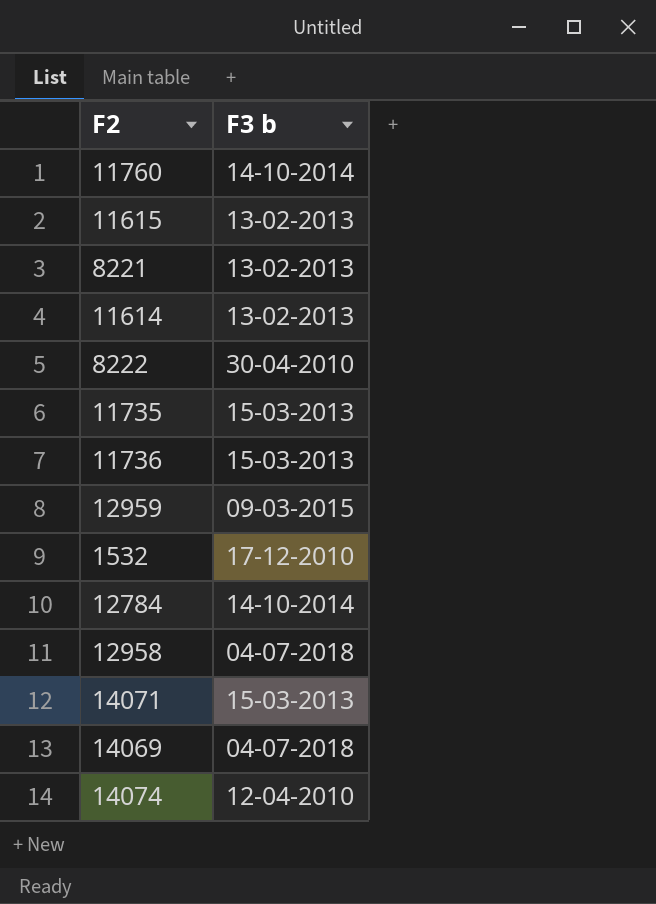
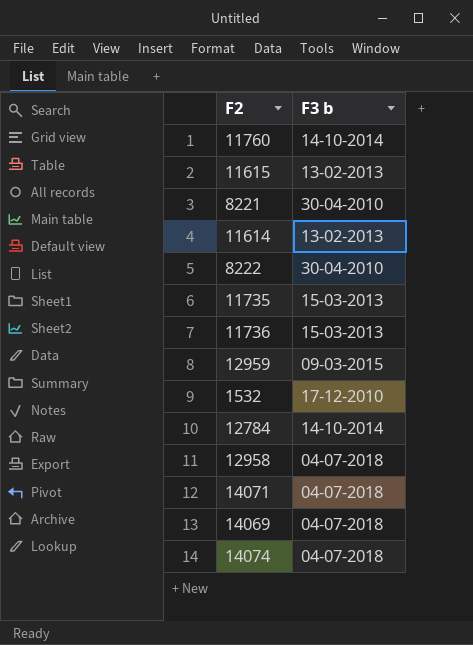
8221 | F3 b: 13-02-2013 -> 30-04-2010
14071 | F3 b: 15-03-2013 -> 04-07-2018
14074 | F3 b: 12-04-2010 -> 04-07-2018

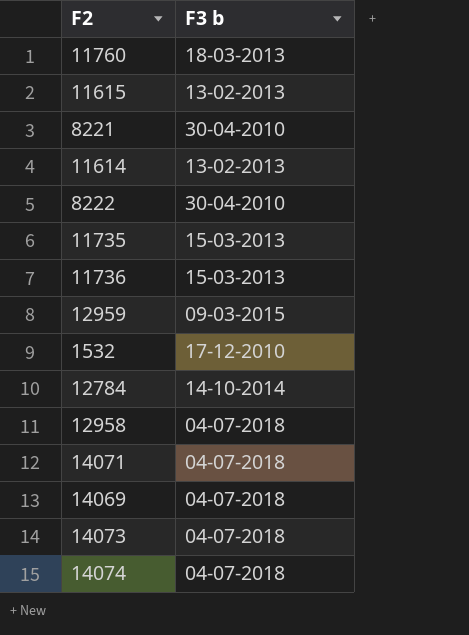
11760 | F3 b: 14-10-2014 -> 18-03-2013
row 14073: none -> 04-07-2018

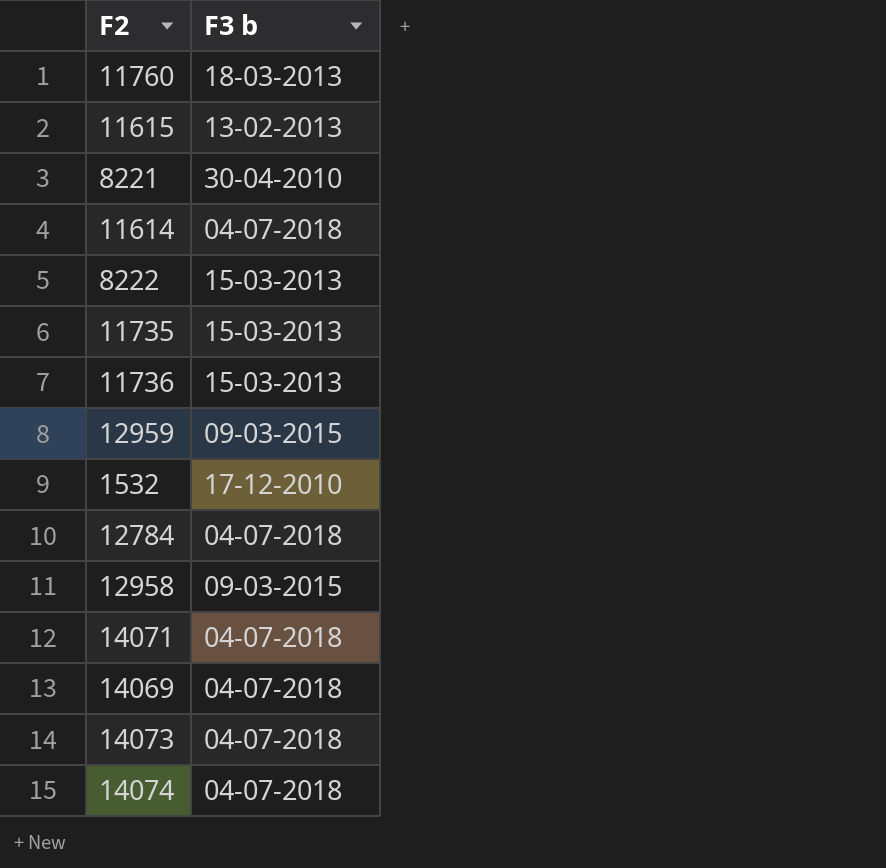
11614 | F3 b: 13-02-2013 -> 04-07-2018
8222 | F3 b: 30-04-2010 -> 15-03-2013
12784 | F3 b: 14-10-2014 -> 04-07-2018
12958 | F3 b: 04-07-2018 -> 09-03-2015

